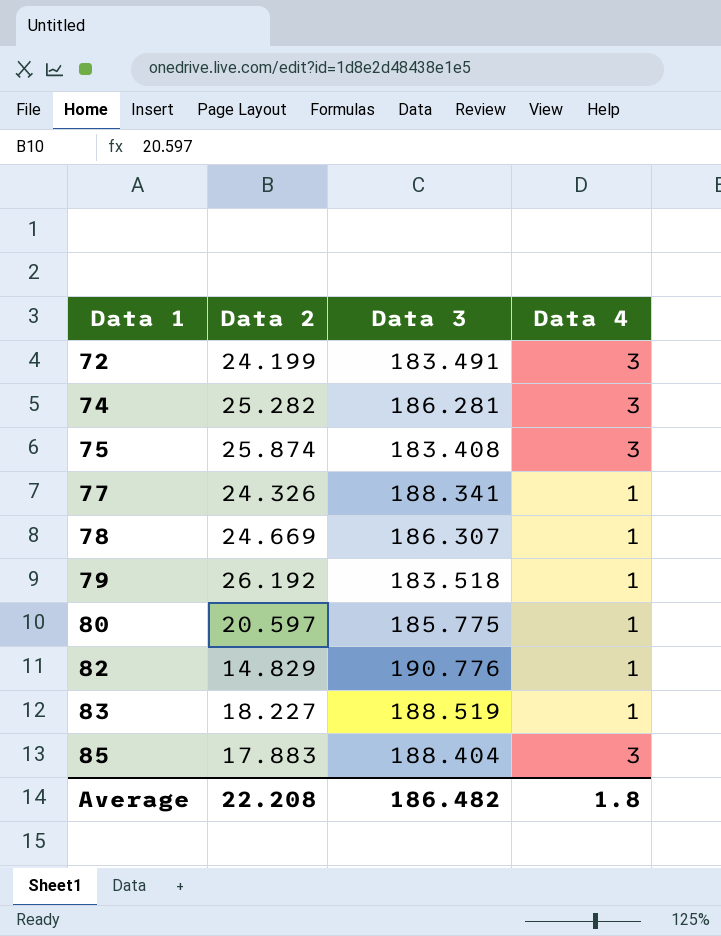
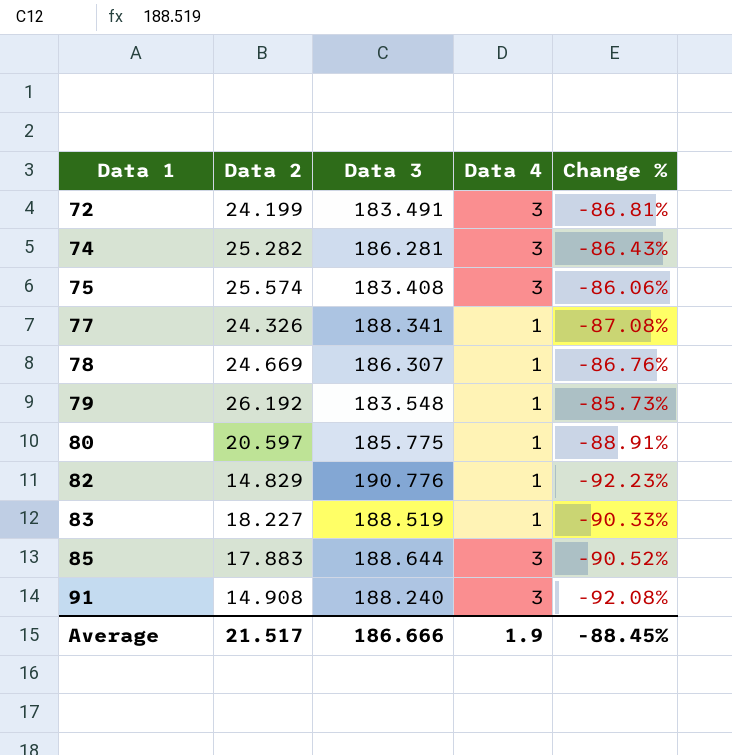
column Change % | formula: none -> ([Data 2] - [Data 3]) / [Data 3]
75 | Data 2: 25.874 -> 25.574
79 | Data 3: 183.518 -> 183.548
85 | Data 3: 188.404 -> 188.644
row 91: none -> 14.908 | 188.240 | 3 | -92.08%
Average | Data 2: 22.208 -> 21.517
Average | Data 3: 186.482 -> 186.666
Average | Data 4: 1.8 -> 1.9

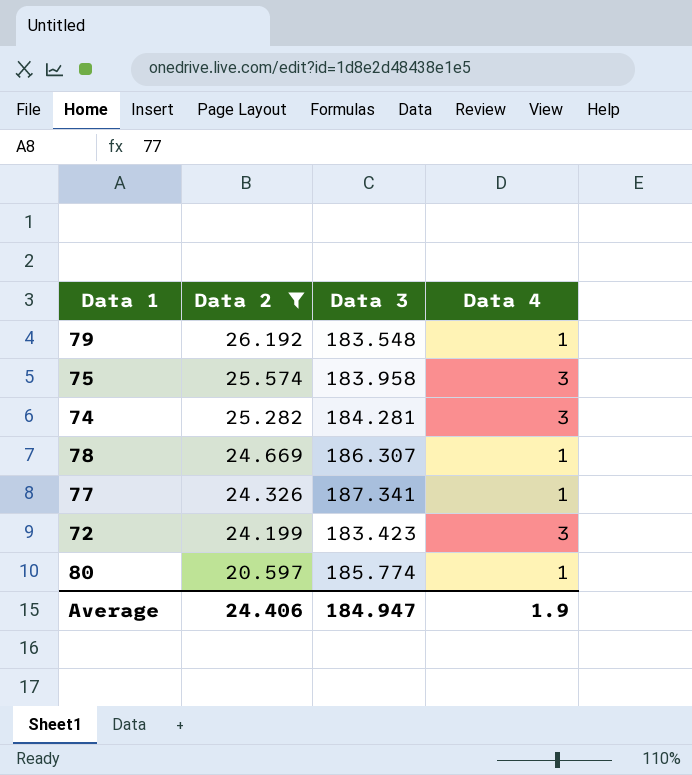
filter: none -> Data 2 >= 20.597
row order: Data 1 ascending -> Data 2 descending
column Change % | formula: ([Data 2] - [Data 3]) / [Data 3] -> none
75 | Data 3: 183.408 -> 183.958
74 | Data 3: 186.281 -> 184.281
77 | Data 3: 188.341 -> 187.341
72 | Data 3: 183.491 -> 183.423
80 | Data 3: 185.775 -> 185.774
Average | Data 2: 21.517 -> 24.406
Average | Data 3: 186.666 -> 184.947

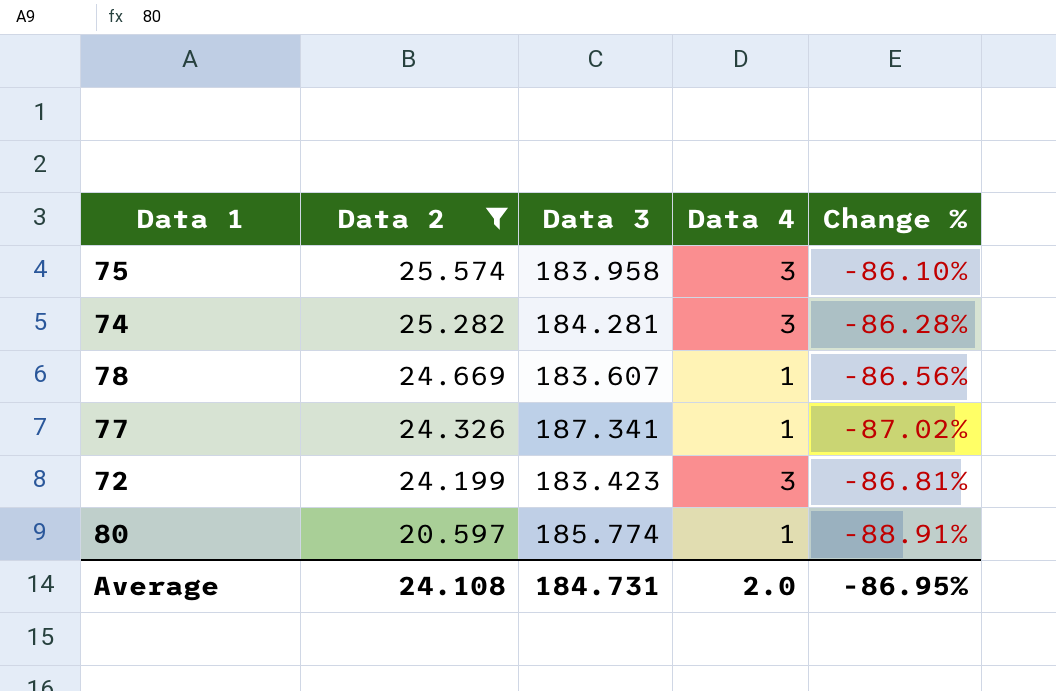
column Change % | formula: none -> ([Data 2] - [Data 3]) / [Data 3]
row 79: 26.192 | 183.548 | 1 -> none
78 | Data 3: 186.307 -> 183.607
Average | Data 2: 24.406 -> 24.108
Average | Data 3: 184.947 -> 184.731
Average | Data 4: 1.9 -> 2.0

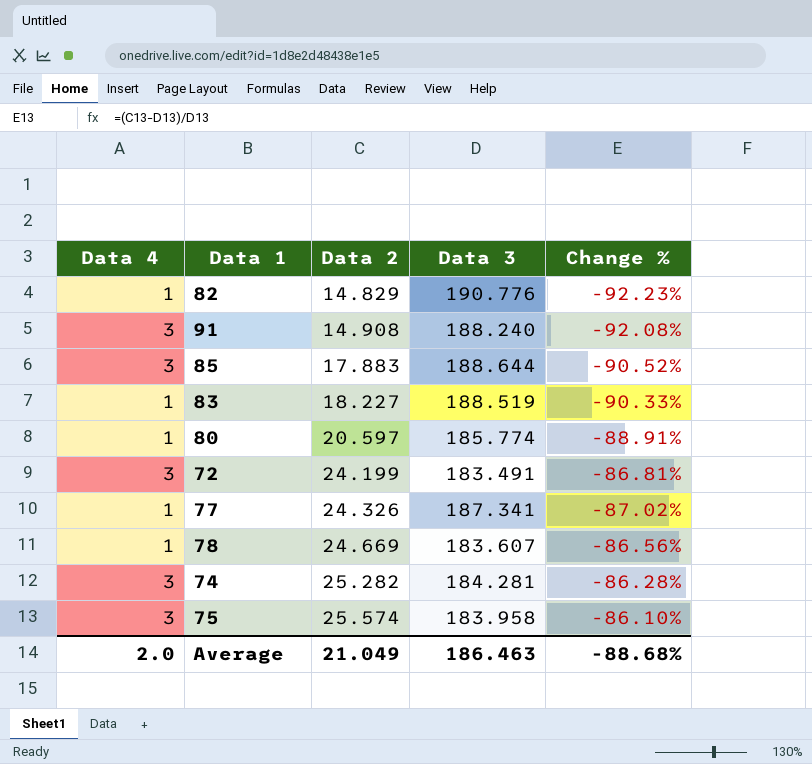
filter: Data 2 >= 20.597 -> none
row order: Data 2 descending -> Data 2 ascending
column Data 4 | position: 4 -> 1
72 | Data 3: 183.423 -> 183.491
Average | Data 2: 24.108 -> 21.049
Average | Data 3: 184.731 -> 186.463
Average | Change %: -86.95% -> -88.68%

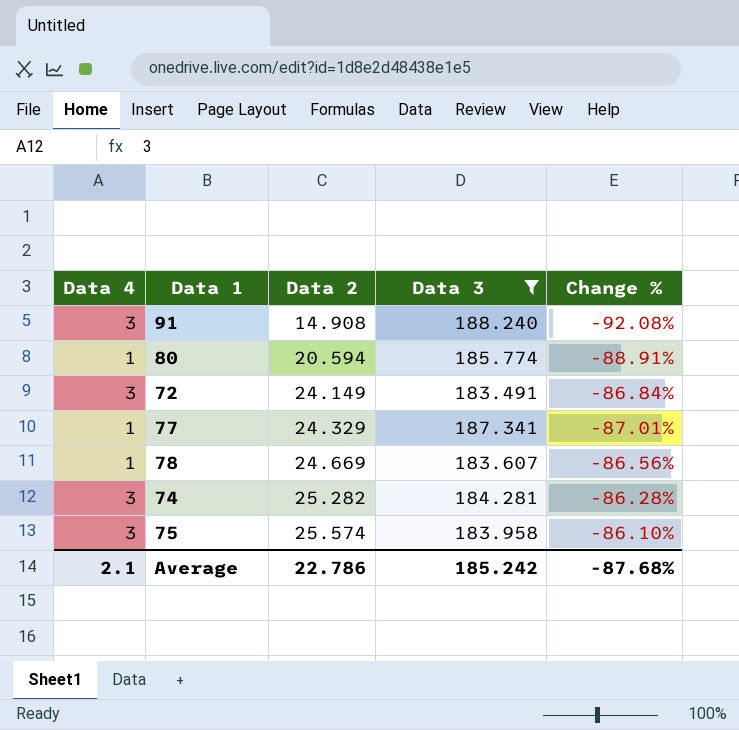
filter: none -> Data 3 <= 188.240
80 | Data 2: 20.597 -> 20.594
72 | Data 2: 24.199 -> 24.149
72 | Change %: -86.81% -> -86.84%
77 | Data 2: 24.326 -> 24.329
77 | Change %: -87.02% -> -87.01%
Average | Data 4: 2.0 -> 2.1
Average | Data 2: 21.049 -> 22.786
Average | Data 3: 186.463 -> 185.242
Average | Change %: -88.68% -> -87.68%

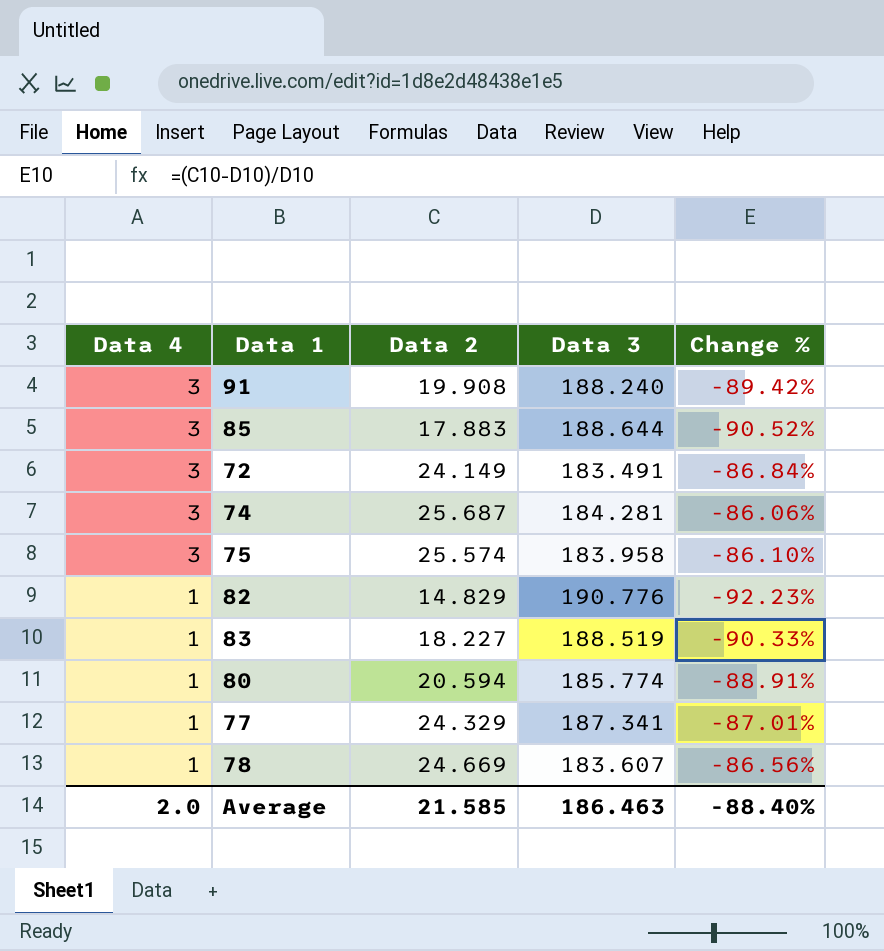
filter: Data 3 <= 188.240 -> none
row order: Data 2 ascending -> Data 4 descending
91 | Data 2: 14.908 -> 19.908
91 | Change %: -92.08% -> -89.42%
74 | Data 2: 25.282 -> 25.687
74 | Change %: -86.28% -> -86.06%
Average | Data 4: 2.1 -> 2.0
Average | Data 2: 22.786 -> 21.585
Average | Data 3: 185.242 -> 186.463
Average | Change %: -87.68% -> -88.40%

